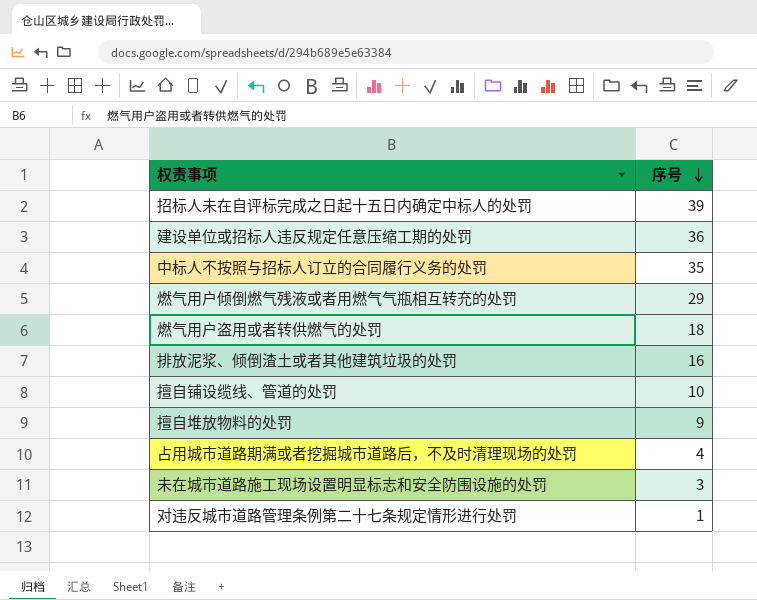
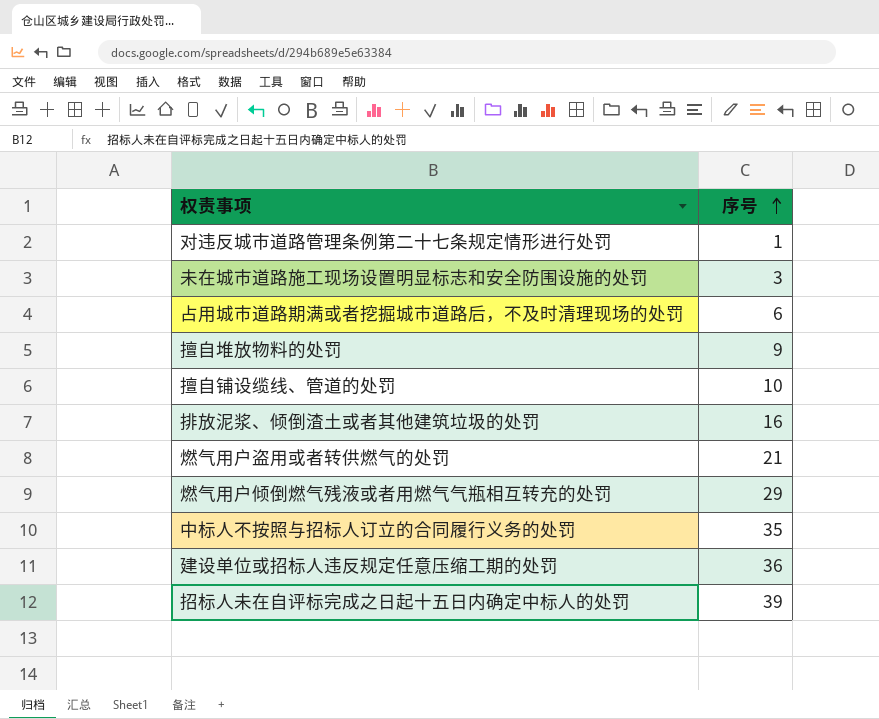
row order: 序号 descending -> 序号 ascending
占用城市道路期满或者挖掘城市道路后，不及时清理现场的处罚 | 序号: 4 -> 6
燃气用户盗用或者转供燃气的处罚 | 序号: 18 -> 21

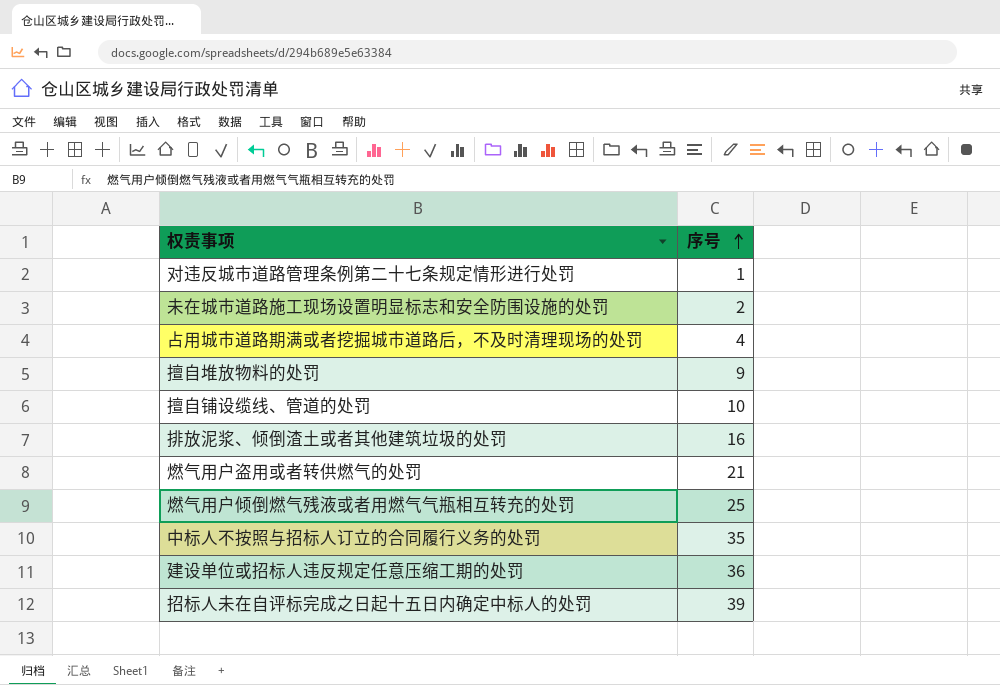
未在城市道路施工现场设置明显标志和安全防围设施的处罚 | 序号: 3 -> 2
占用城市道路期满或者挖掘城市道路后，不及时清理现场的处罚 | 序号: 6 -> 4
燃气用户倾倒燃气残液或者用燃气气瓶相互转充的处罚 | 序号: 29 -> 25

